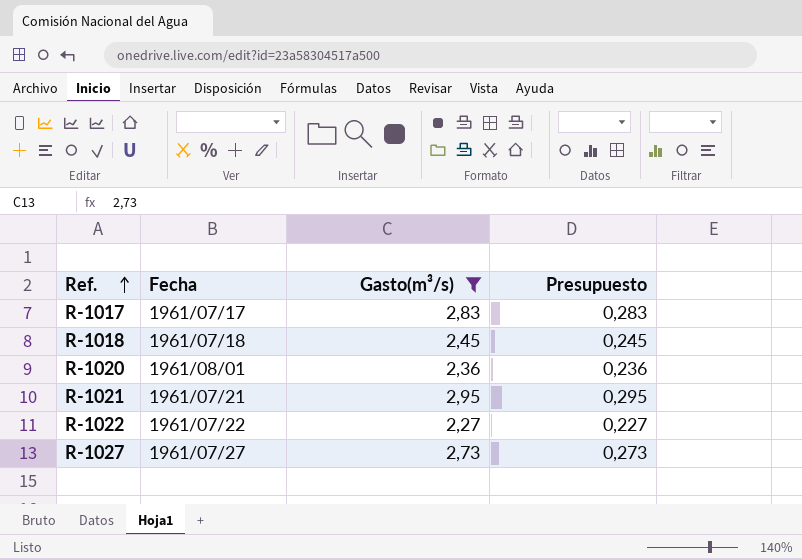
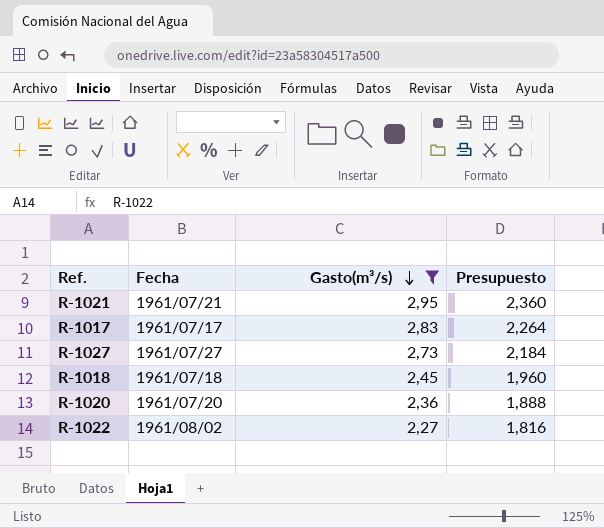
row order: Ref. ascending -> Gasto(m³/s) descending
column Presupuesto | formula: [Gasto(m³/s)] * 0,1 -> [Gasto(m³/s)] * 0,8
R-1020 | Fecha: 1961/08/01 -> 1961/07/20
R-1022 | Fecha: 1961/07/22 -> 1961/08/02

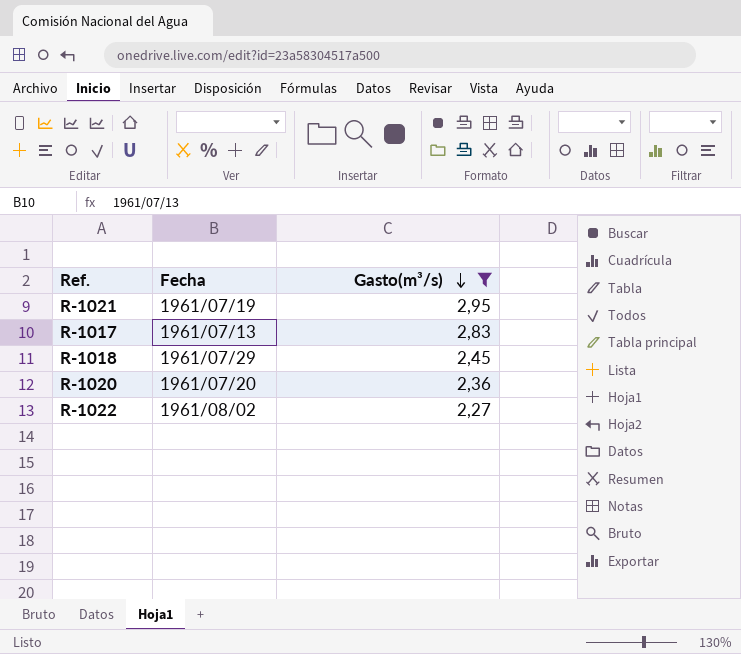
column Presupuesto | formula: [Gasto(m³/s)] * 0,8 -> none
row R-1027: 1961/07/27 | 2,73 | 2,184 -> none
R-1021 | Fecha: 1961/07/21 -> 1961/07/19
R-1017 | Fecha: 1961/07/17 -> 1961/07/13
R-1018 | Fecha: 1961/07/18 -> 1961/07/29

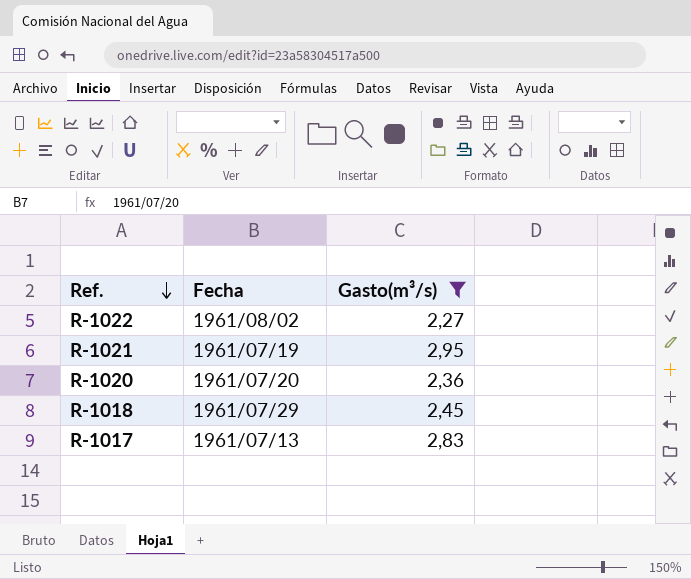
row order: Gasto(m³/s) descending -> Ref. descending

